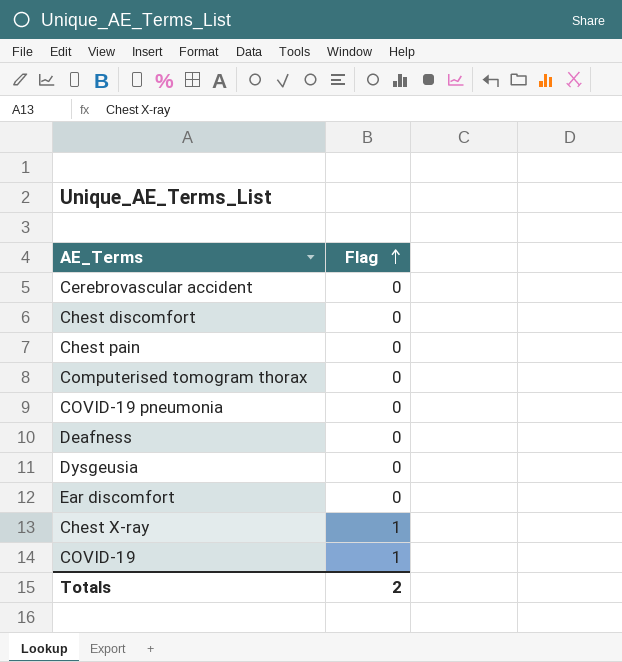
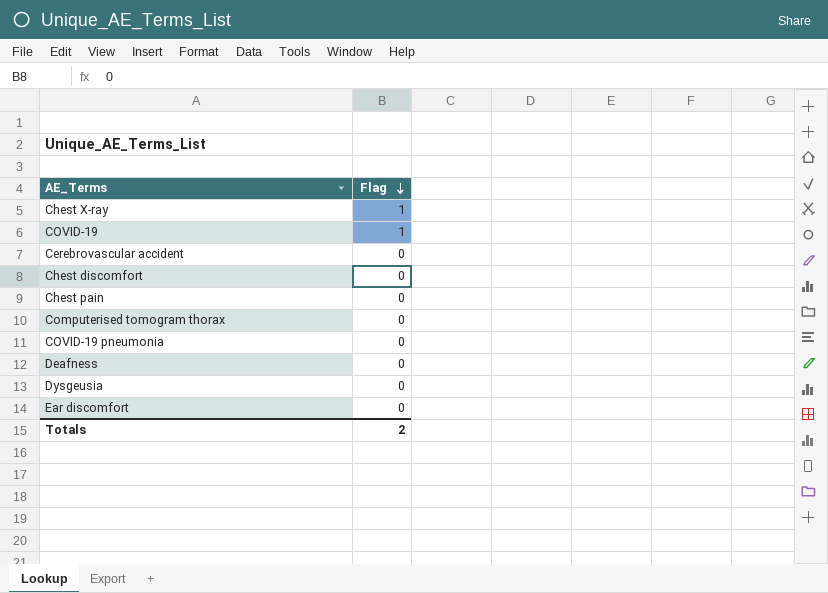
row order: Flag ascending -> Flag descending

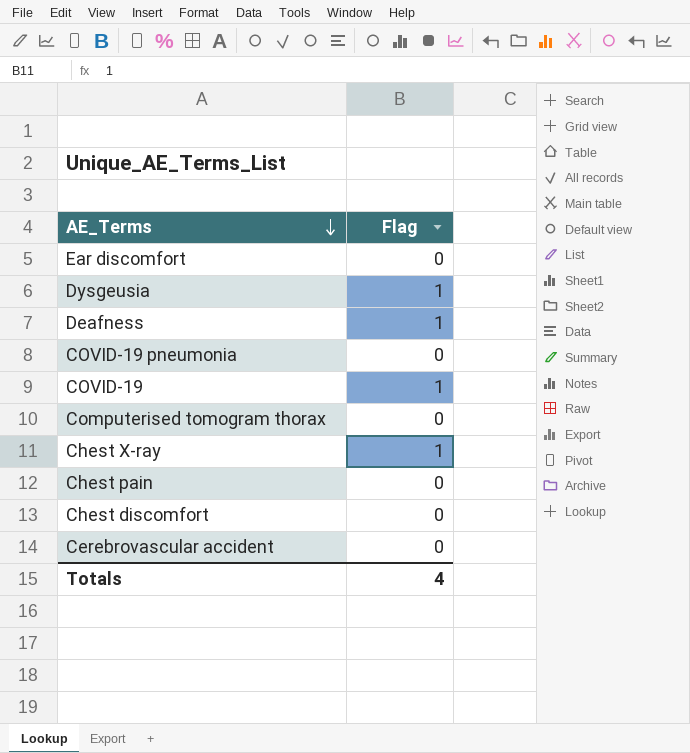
row order: Flag descending -> AE_Terms descending
Dysgeusia | Flag: 0 -> 1
Deafness | Flag: 0 -> 1
Totals | Flag: 2 -> 4

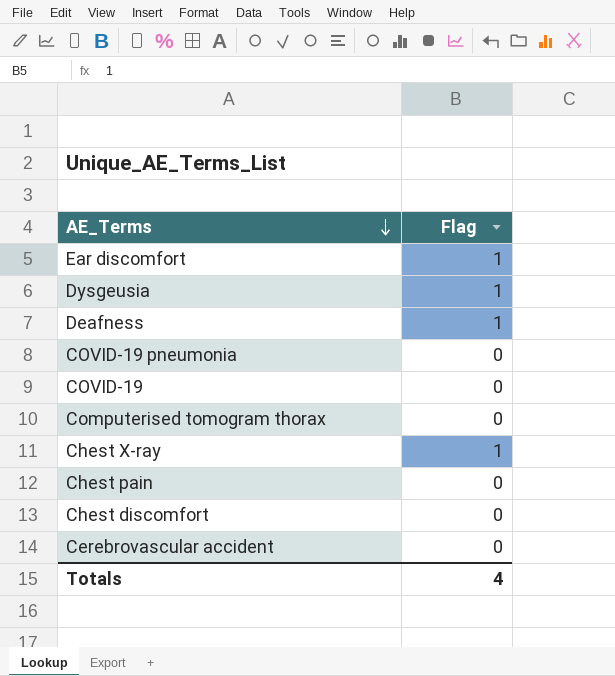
Ear discomfort | Flag: 0 -> 1
COVID-19 | Flag: 1 -> 0

